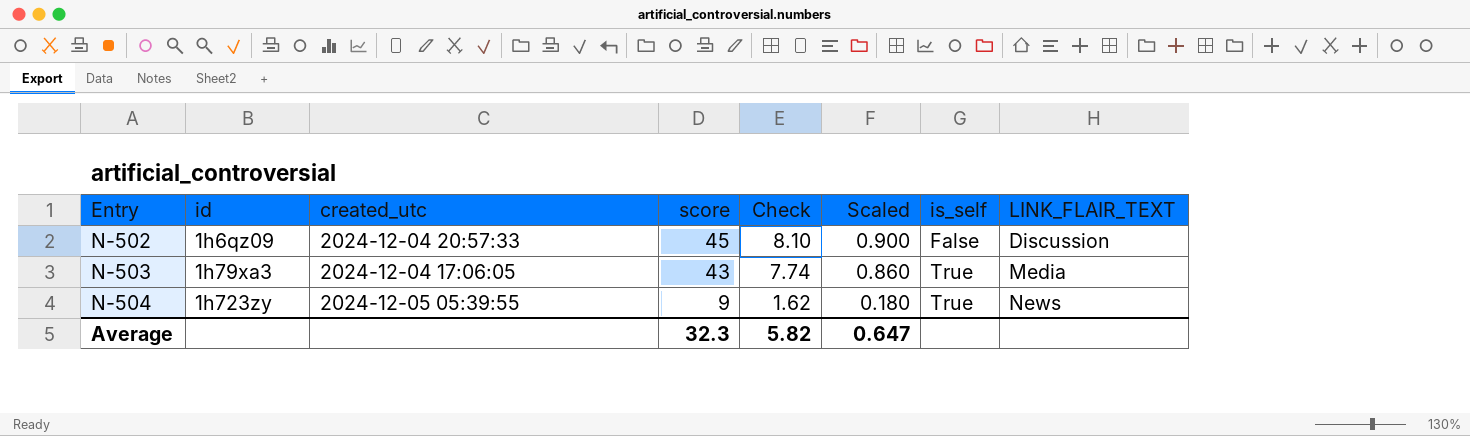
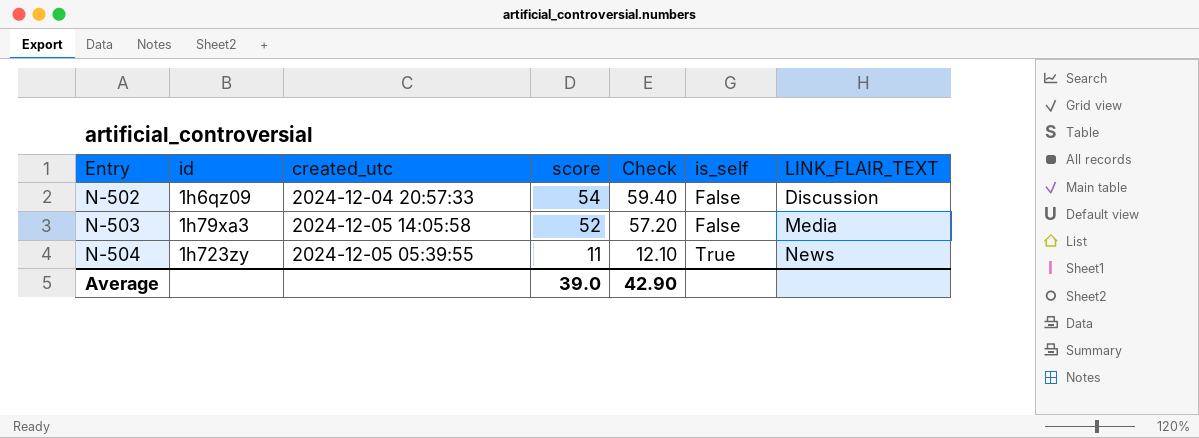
column Scaled | formula: [score] * 0.02 -> none
column Check | formula: [score] * 0.18 -> [score] * 1.1
N-502 | score: 45 -> 54
N-503 | created_utc: 2024-12-04 17:06:05 -> 2024-12-05 14:05:58
N-503 | score: 43 -> 52
N-503 | is_self: True -> False
N-504 | score: 9 -> 11
Average | score: 32.3 -> 39.0
Average | Check: 5.82 -> 42.90

